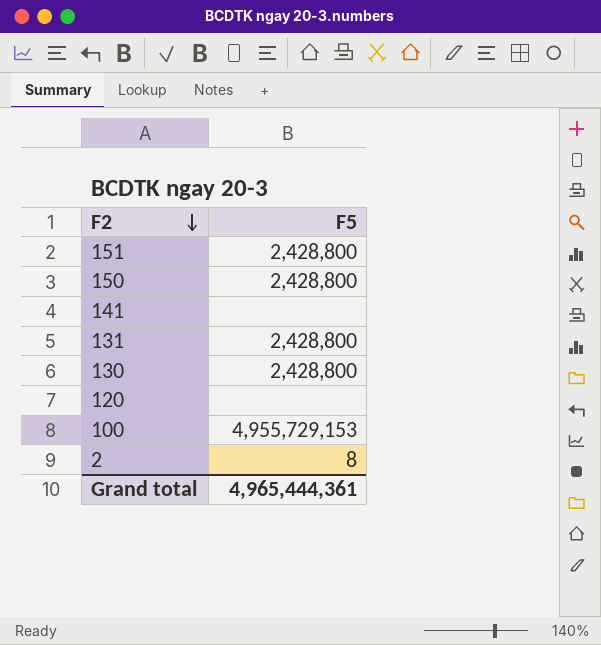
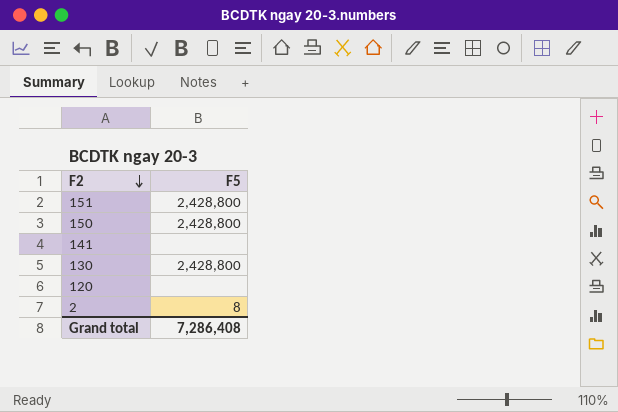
row 131: 2,428,800 -> none
row 100: 4,955,729,153 -> none
Grand total | F5: 4,965,444,361 -> 7,286,408

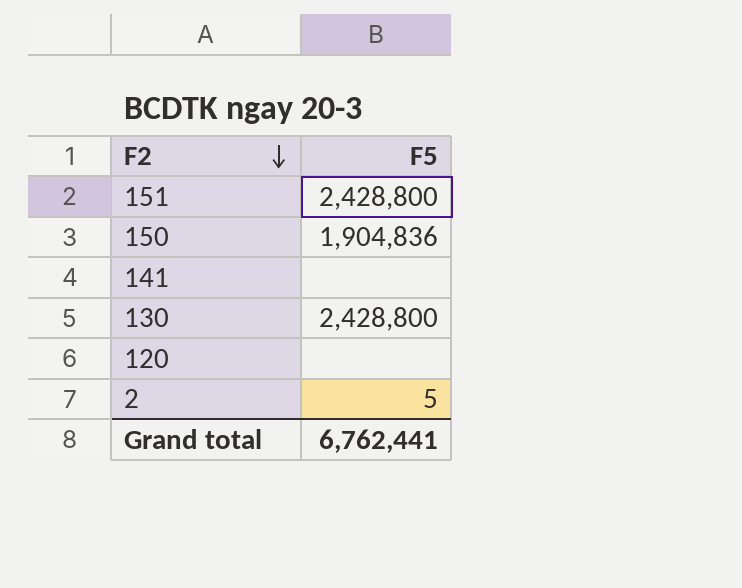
150 | F5: 2,428,800 -> 1,904,836
2 | F5: 8 -> 5
Grand total | F5: 7,286,408 -> 6,762,441

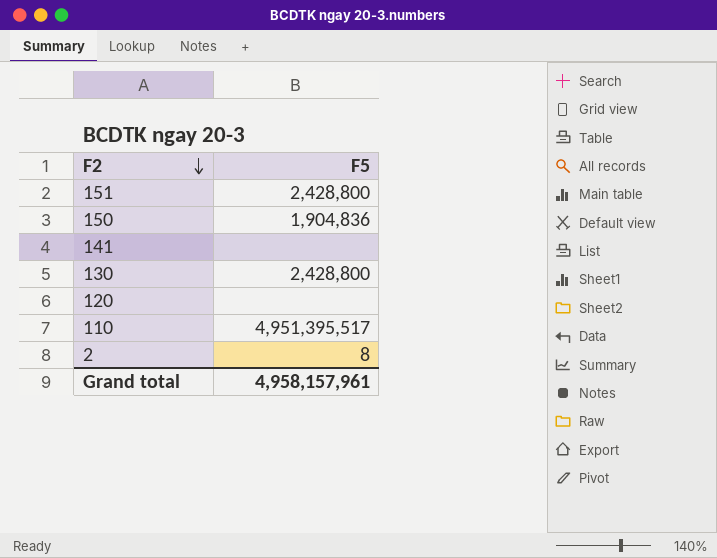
row 110: none -> 4,951,395,517
2 | F5: 5 -> 8
Grand total | F5: 6,762,441 -> 4,958,157,961

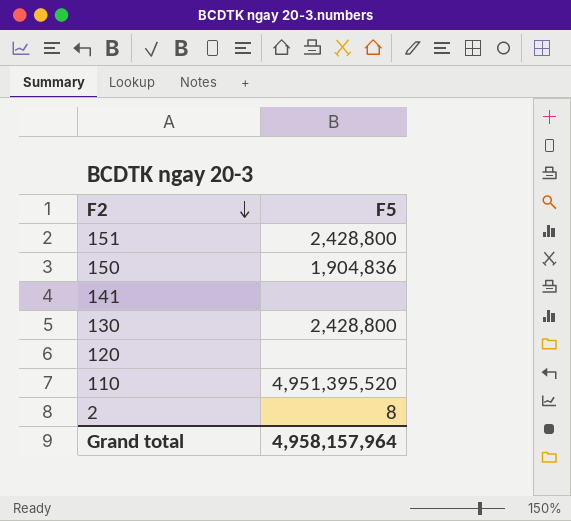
110 | F5: 4,951,395,517 -> 4,951,395,520
Grand total | F5: 4,958,157,961 -> 4,958,157,964

